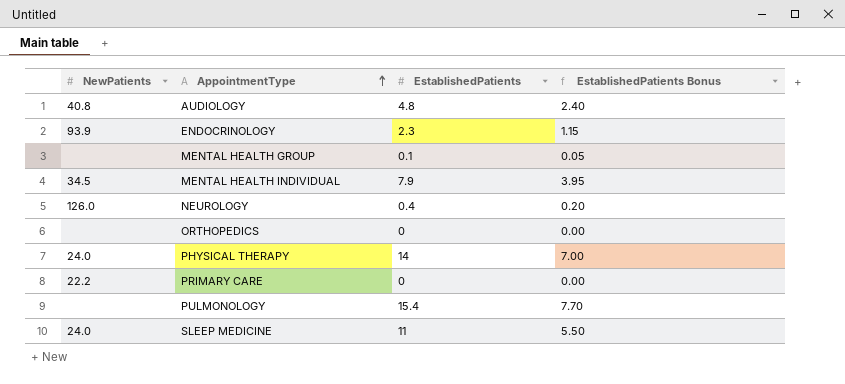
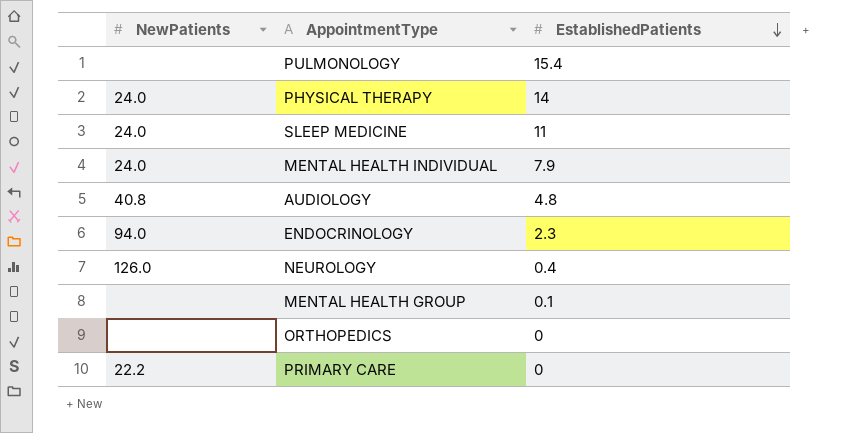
row order: AppointmentType ascending -> EstablishedPatients descending
column EstablishedPatients Bonus | formula: [EstablishedPatients] * 0.5 -> none
MENTAL HEALTH INDIVIDUAL | NewPatients: 34.5 -> 24.0
ENDOCRINOLOGY | NewPatients: 93.9 -> 94.0

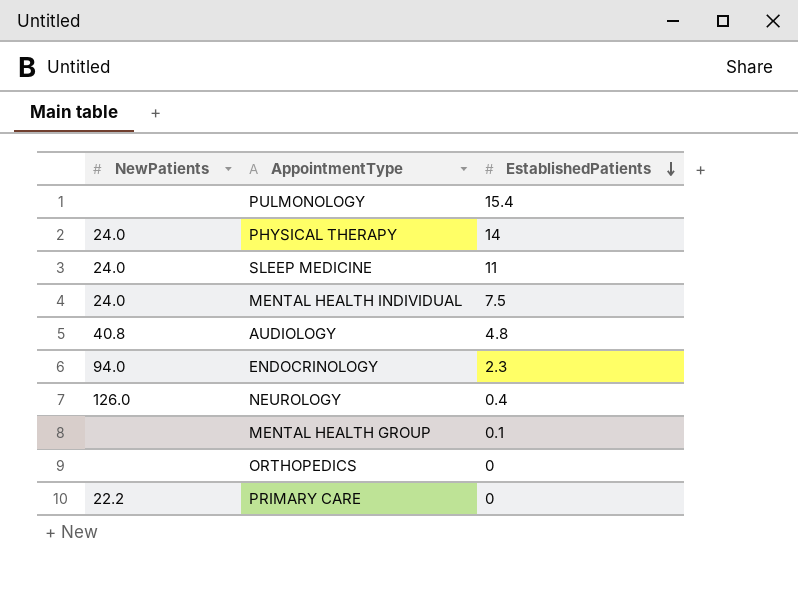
MENTAL HEALTH INDIVIDUAL | EstablishedPatients: 7.9 -> 7.5

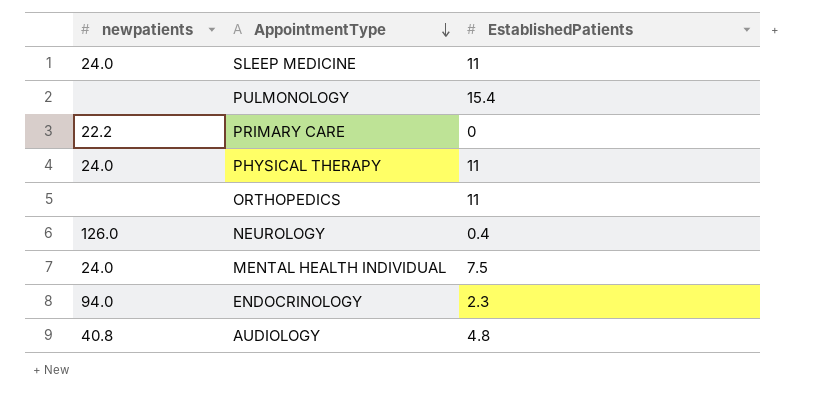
row order: EstablishedPatients descending -> AppointmentType descending
column name: NewPatients -> newpatients
row MENTAL HEALTH GROUP: none | 0.1 -> none
PHYSICAL THERAPY | EstablishedPatients: 14 -> 11
ORTHOPEDICS | EstablishedPatients: 0 -> 11

